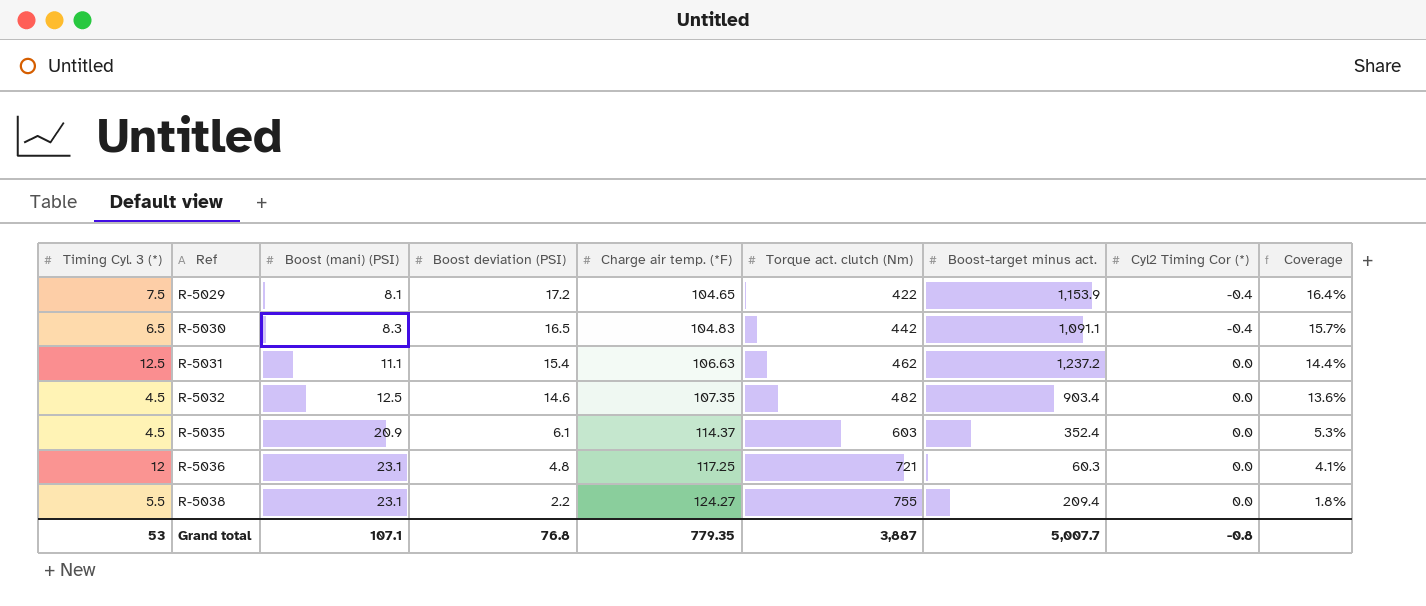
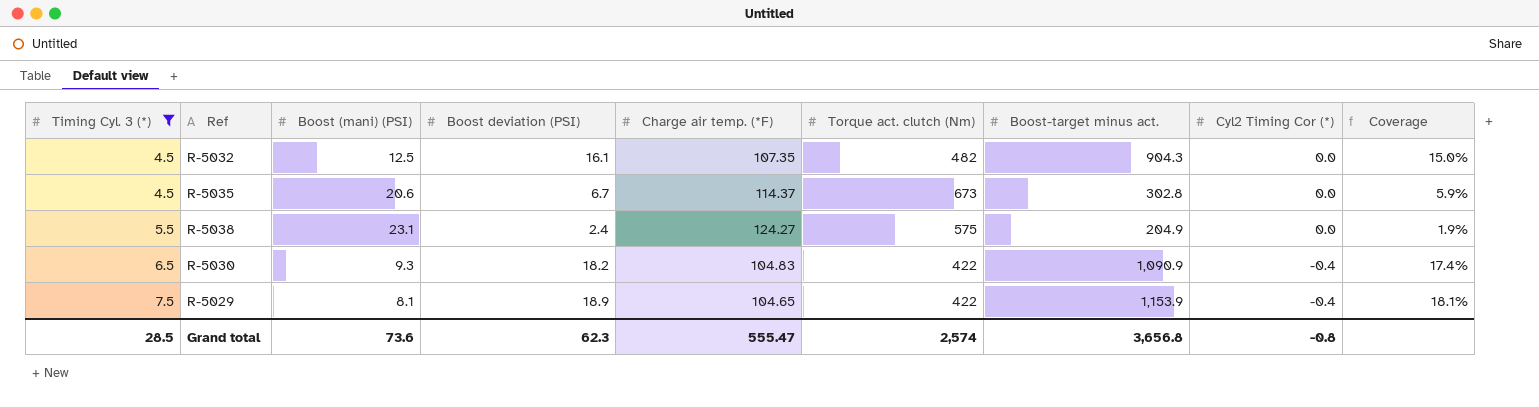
filter: none -> Timing Cyl. 3 (*) <= 7.5
row order: Ref ascending -> Timing Cyl. 3 (*) ascending
R-5032 | Boost deviation (PSI): 14.6 -> 16.1
R-5032 | Boost-target minus act.: 903.4 -> 904.3
R-5032 | Coverage: 13.6% -> 15.0%
R-5035 | Boost (mani) (PSI): 20.9 -> 20.6
R-5035 | Boost deviation (PSI): 6.1 -> 6.7
R-5035 | Torque act. clutch (Nm): 603 -> 673
R-5035 | Boost-target minus act.: 352.4 -> 302.8
R-5035 | Coverage: 5.3% -> 5.9%
R-5038 | Boost deviation (PSI): 2.2 -> 2.4
R-5038 | Torque act. clutch (Nm): 755 -> 575
R-5038 | Boost-target minus act.: 209.4 -> 204.9
R-5038 | Coverage: 1.8% -> 1.9%
R-5030 | Boost (mani) (PSI): 8.3 -> 9.3
R-5030 | Boost deviation (PSI): 16.5 -> 18.2
R-5030 | Torque act. clutch (Nm): 442 -> 422
R-5030 | Boost-target minus act.: 1,091.1 -> 1,090.9
R-5030 | Coverage: 15.7% -> 17.4%
R-5029 | Boost deviation (PSI): 17.2 -> 18.9
R-5029 | Coverage: 16.4% -> 18.1%
Grand total | Timing Cyl. 3 (*): 53 -> 28.5
Grand total | Boost (mani) (PSI): 107.1 -> 73.6
Grand total | Boost deviation (PSI): 76.8 -> 62.3
Grand total | Charge air temp. (*F): 779.35 -> 555.47
Grand total | Torque act. clutch (Nm): 3,887 -> 2,574
Grand total | Boost-target minus act.: 5,007.7 -> 3,656.8

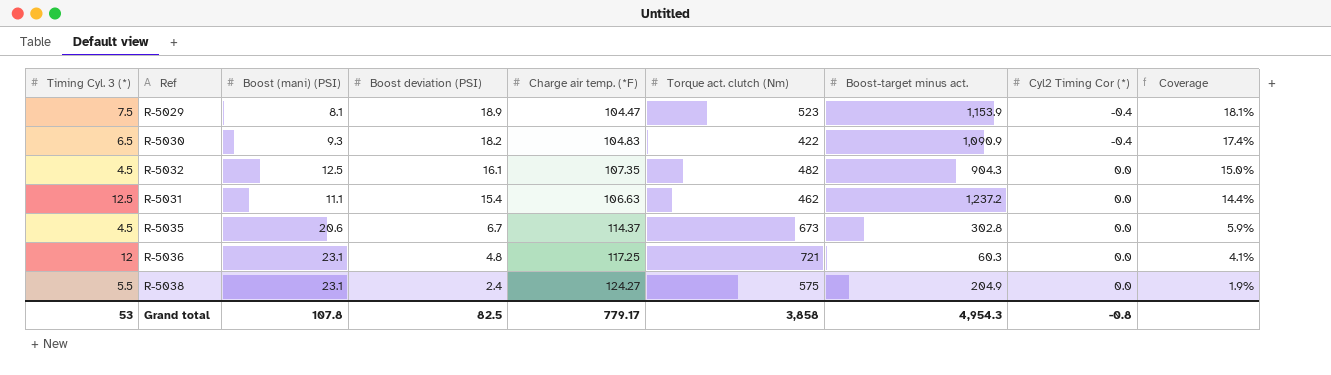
filter: Timing Cyl. 3 (*) <= 7.5 -> none
row order: Timing Cyl. 3 (*) ascending -> Boost deviation (PSI) descending
R-5029 | Charge air temp. (*F): 104.65 -> 104.47
R-5029 | Torque act. clutch (Nm): 422 -> 523
Grand total | Timing Cyl. 3 (*): 28.5 -> 53
Grand total | Boost (mani) (PSI): 73.6 -> 107.8
Grand total | Boost deviation (PSI): 62.3 -> 82.5
Grand total | Charge air temp. (*F): 555.47 -> 779.17
Grand total | Torque act. clutch (Nm): 2,574 -> 3,858
Grand total | Boost-target minus act.: 3,656.8 -> 4,954.3

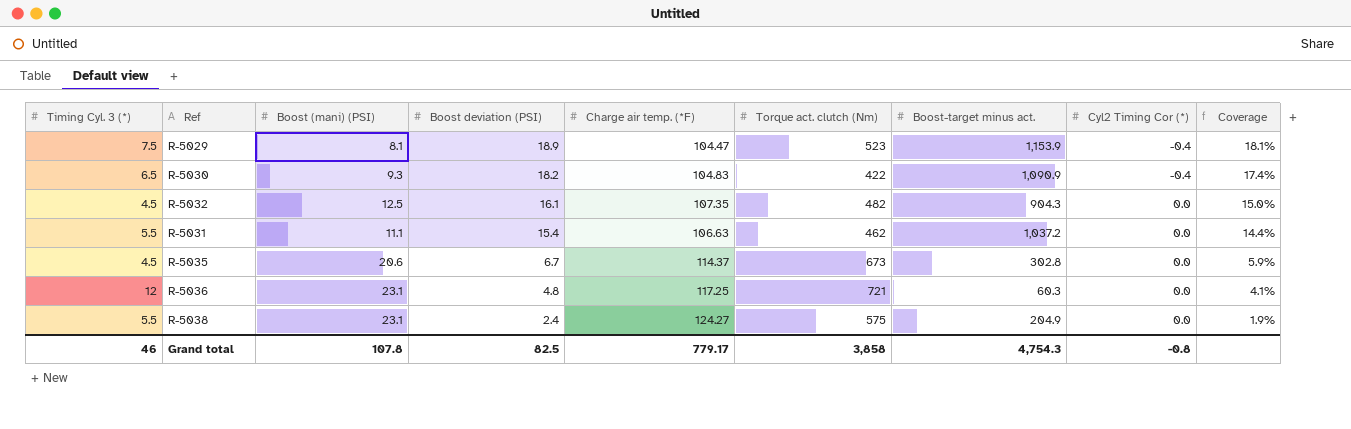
R-5031 | Timing Cyl. 3 (*): 12.5 -> 5.5
R-5031 | Boost-target minus act.: 1,237.2 -> 1,037.2
Grand total | Timing Cyl. 3 (*): 53 -> 46
Grand total | Boost-target minus act.: 4,954.3 -> 4,754.3

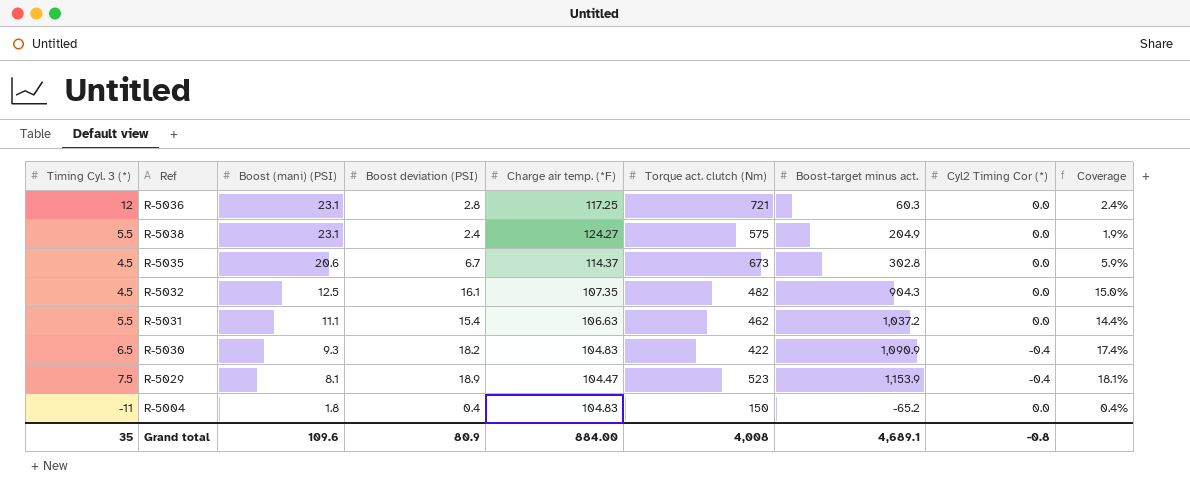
row order: Boost deviation (PSI) descending -> Boost (mani) (PSI) descending
R-5036 | Boost deviation (PSI): 4.8 -> 2.8
R-5036 | Coverage: 4.1% -> 2.4%
row R-5004: none -> -11 | 1.8 | 0.4 | 104.83 | 150 | -65.2 | 0.0 | 0.4%
Grand total | Timing Cyl. 3 (*): 46 -> 35
Grand total | Boost (mani) (PSI): 107.8 -> 109.6
Grand total | Boost deviation (PSI): 82.5 -> 80.9
Grand total | Charge air temp. (*F): 779.17 -> 884.00
Grand total | Torque act. clutch (Nm): 3,858 -> 4,008
Grand total | Boost-target minus act.: 4,754.3 -> 4,689.1

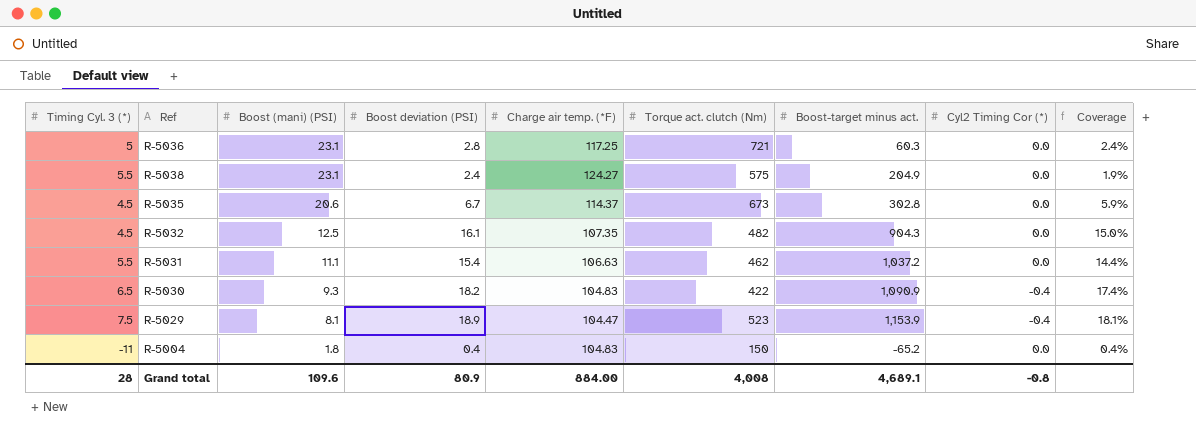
R-5036 | Timing Cyl. 3 (*): 12 -> 5
Grand total | Timing Cyl. 3 (*): 35 -> 28

